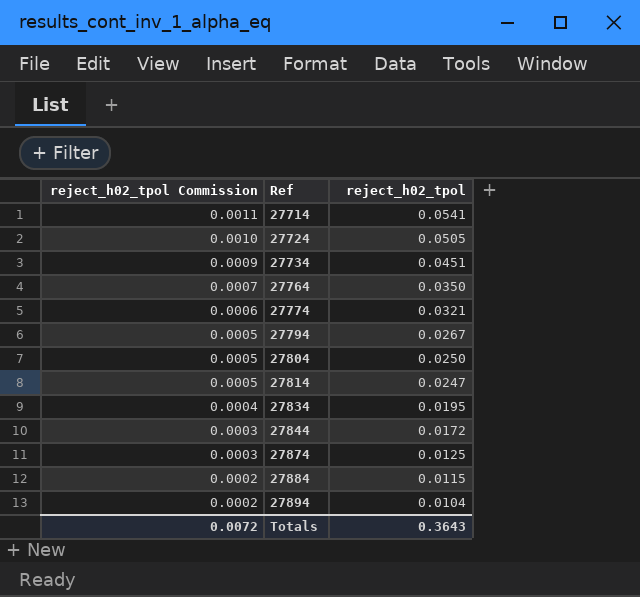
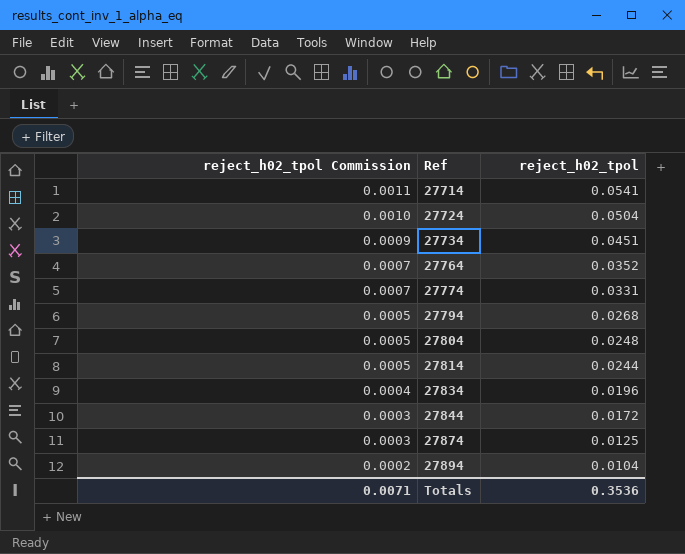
row 27884: 0.0002 | 0.0115 -> none
27724 | reject_h02_tpol: 0.0505 -> 0.0504
27764 | reject_h02_tpol: 0.0350 -> 0.0352
27774 | reject_h02_tpol Commission: 0.0006 -> 0.0007
27774 | reject_h02_tpol: 0.0321 -> 0.0331
27794 | reject_h02_tpol: 0.0267 -> 0.0268
27804 | reject_h02_tpol: 0.0250 -> 0.0248
27814 | reject_h02_tpol: 0.0247 -> 0.0244
27834 | reject_h02_tpol: 0.0195 -> 0.0196
Totals | reject_h02_tpol Commission: 0.0072 -> 0.0071
Totals | reject_h02_tpol: 0.3643 -> 0.3536

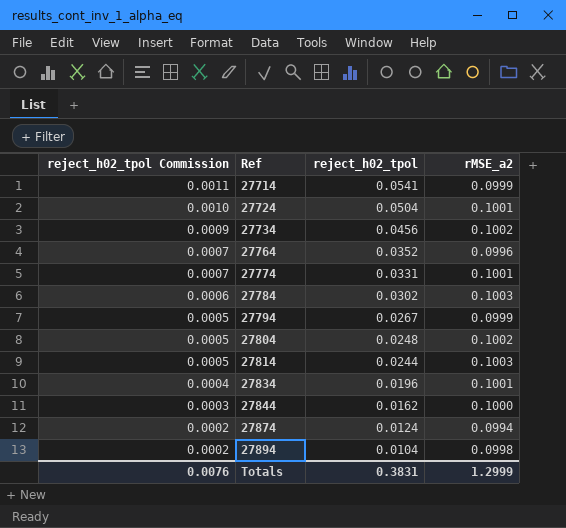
column rMSE_a2 | position: none -> 4
27734 | reject_h02_tpol: 0.0451 -> 0.0456
row 27784: none -> 0.0006 | 0.0302 | 0.1003
27794 | reject_h02_tpol: 0.0268 -> 0.0267
27844 | reject_h02_tpol: 0.0172 -> 0.0162
27874 | reject_h02_tpol Commission: 0.0003 -> 0.0002
27874 | reject_h02_tpol: 0.0125 -> 0.0124
Totals | reject_h02_tpol Commission: 0.0071 -> 0.0076
Totals | reject_h02_tpol: 0.3536 -> 0.3831

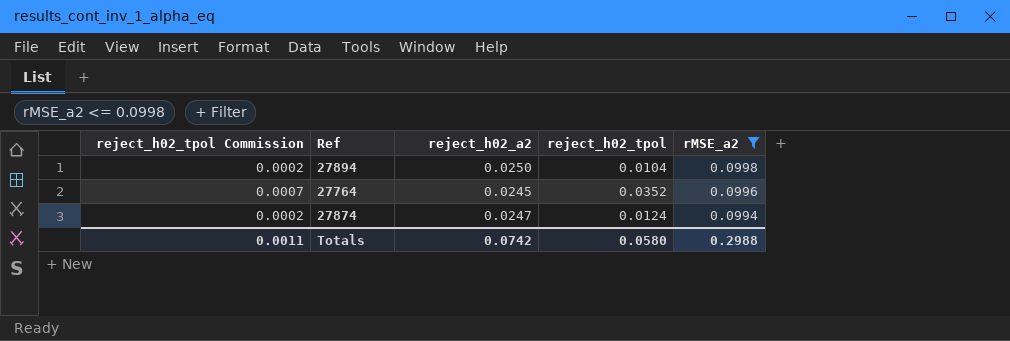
filter: none -> rMSE_a2 <= 0.0998
row order: reject_h02_tpol Commission descending -> rMSE_a2 descending
column reject_h02_a2 | position: none -> 3
Totals | reject_h02_tpol Commission: 0.0076 -> 0.0011
Totals | reject_h02_tpol: 0.3831 -> 0.0580
Totals | rMSE_a2: 1.2999 -> 0.2988

